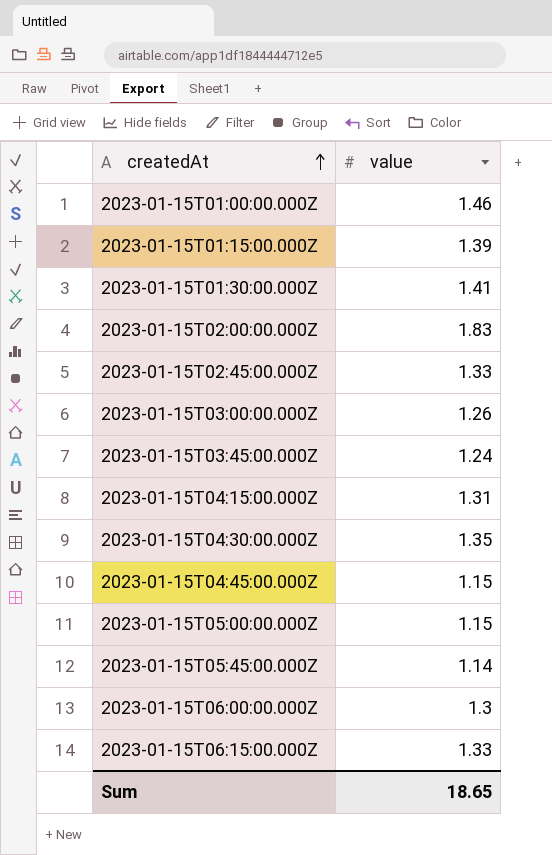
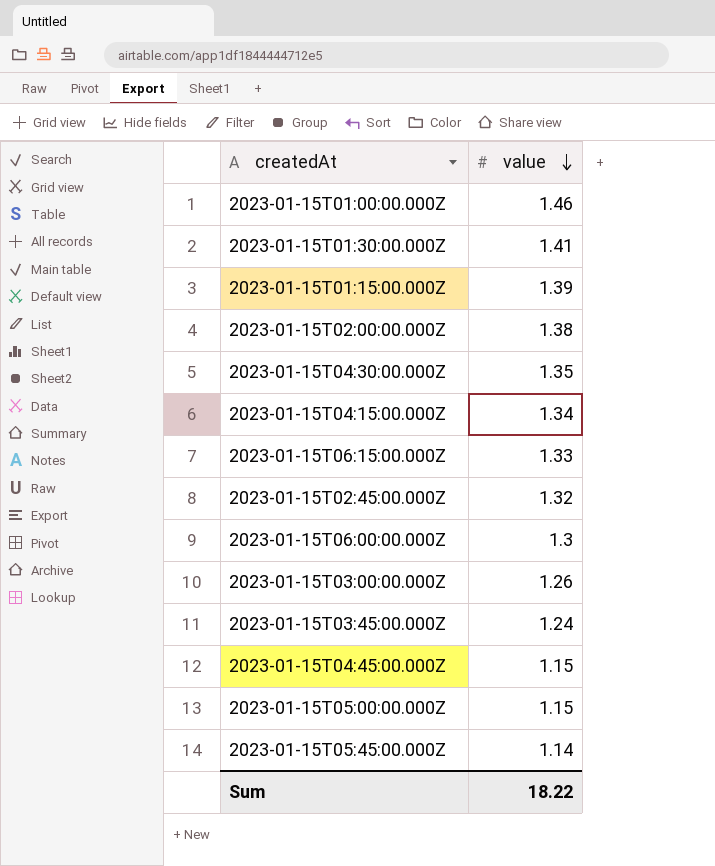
row order: createdAt ascending -> value descending
2023-01-15T02:00:00.000Z | value: 1.83 -> 1.38
2023-01-15T04:15:00.000Z | value: 1.31 -> 1.34
2023-01-15T02:45:00.000Z | value: 1.33 -> 1.32
Sum | value: 18.65 -> 18.22

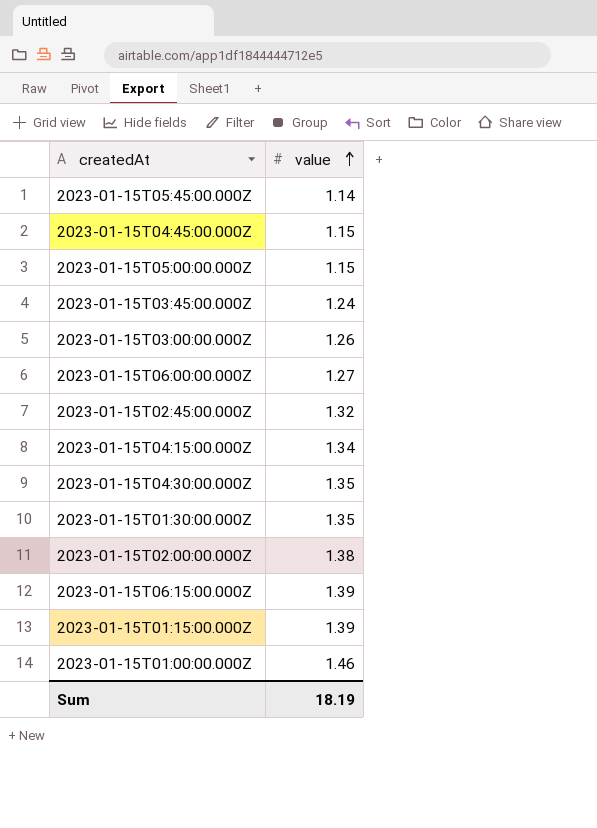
row order: value descending -> value ascending
2023-01-15T06:00:00.000Z | value: 1.3 -> 1.27
2023-01-15T01:30:00.000Z | value: 1.41 -> 1.35
2023-01-15T06:15:00.000Z | value: 1.33 -> 1.39
Sum | value: 18.22 -> 18.19

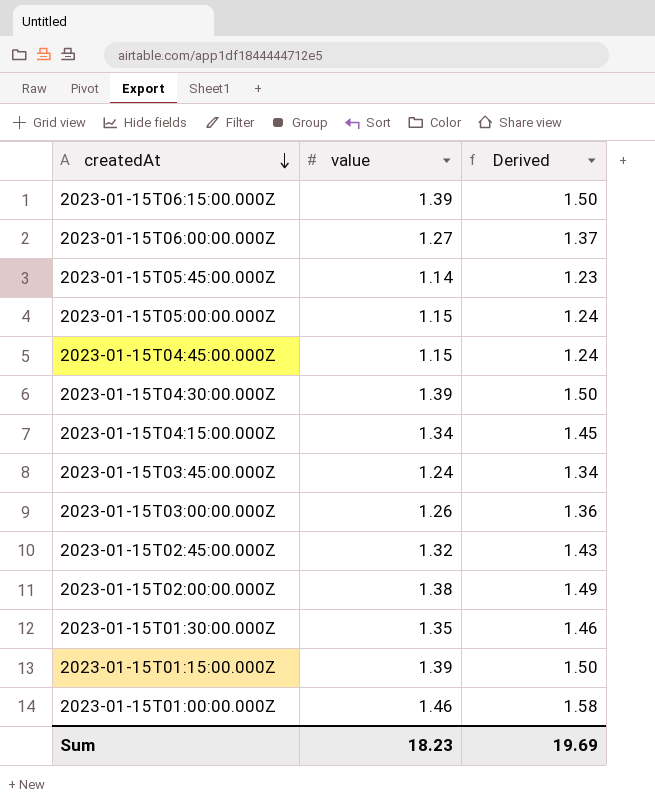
row order: value ascending -> createdAt descending
column Derived | formula: none -> [value] * 1.08
2023-01-15T04:30:00.000Z | value: 1.35 -> 1.39
Sum | value: 18.19 -> 18.23

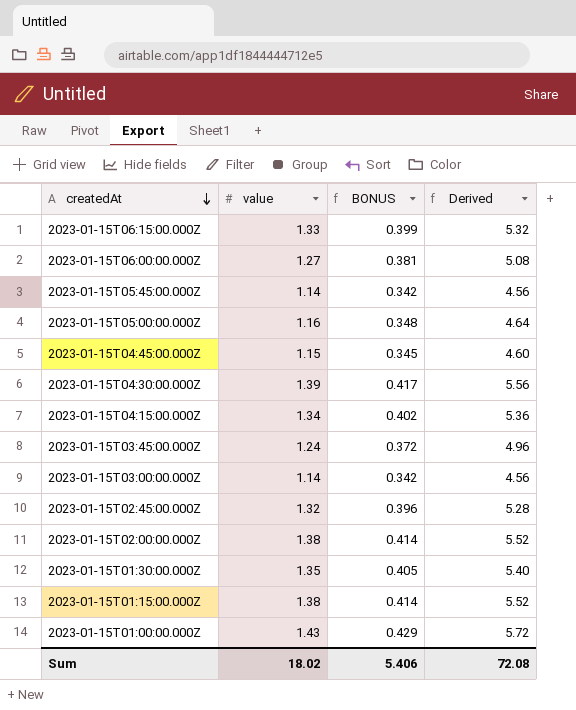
column BONUS | formula: none -> [value] * 0.3
column Derived | formula: [value] * 1.08 -> [value] * 4
2023-01-15T06:15:00.000Z | value: 1.39 -> 1.33
2023-01-15T05:00:00.000Z | value: 1.15 -> 1.16
2023-01-15T03:00:00.000Z | value: 1.26 -> 1.14
2023-01-15T01:15:00.000Z | value: 1.39 -> 1.38
2023-01-15T01:00:00.000Z | value: 1.46 -> 1.43
Sum | value: 18.23 -> 18.02
Sum | Derived: 19.69 -> 72.08

